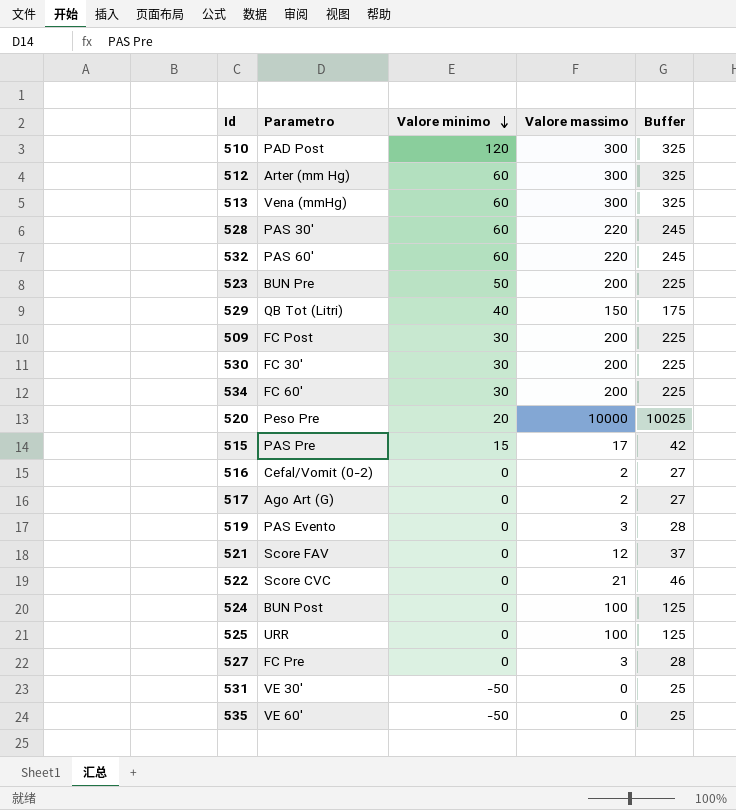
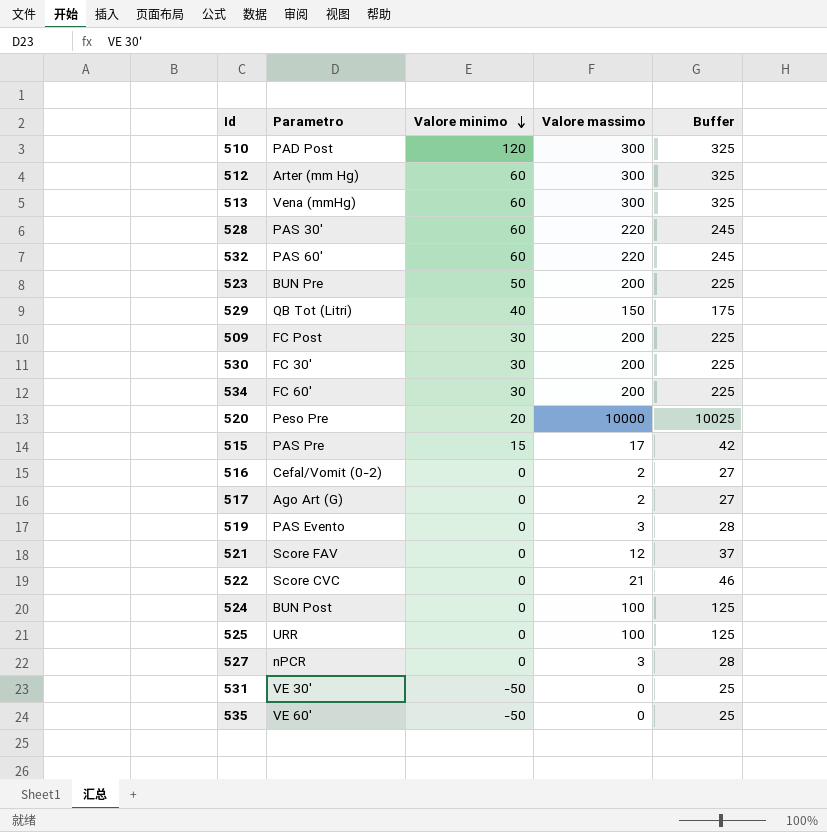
527 | Parametro: FC Pre -> nPCR

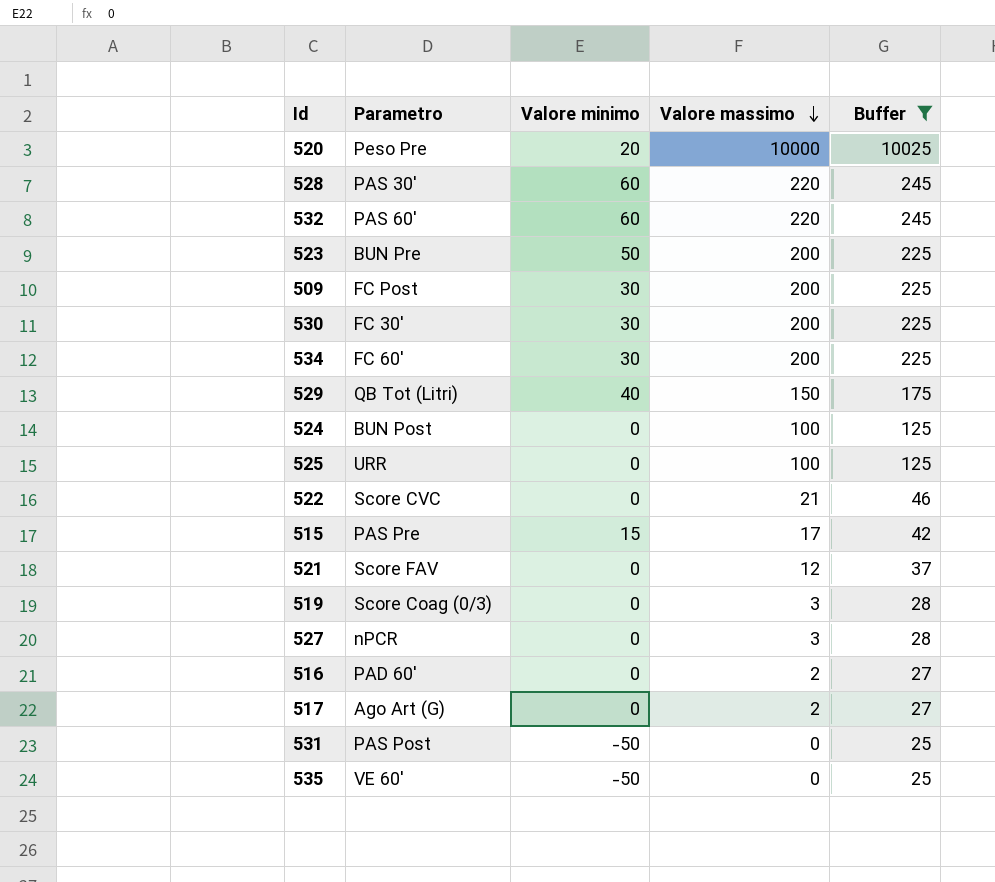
filter: none -> Buffer != 325
row order: Valore minimo descending -> Valore massimo descending
519 | Parametro: PAS Evento -> Score Coag (0/3)
516 | Parametro: Cefal/Vomit (0-2) -> PAD 60'
531 | Parametro: VE 30' -> PAS Post

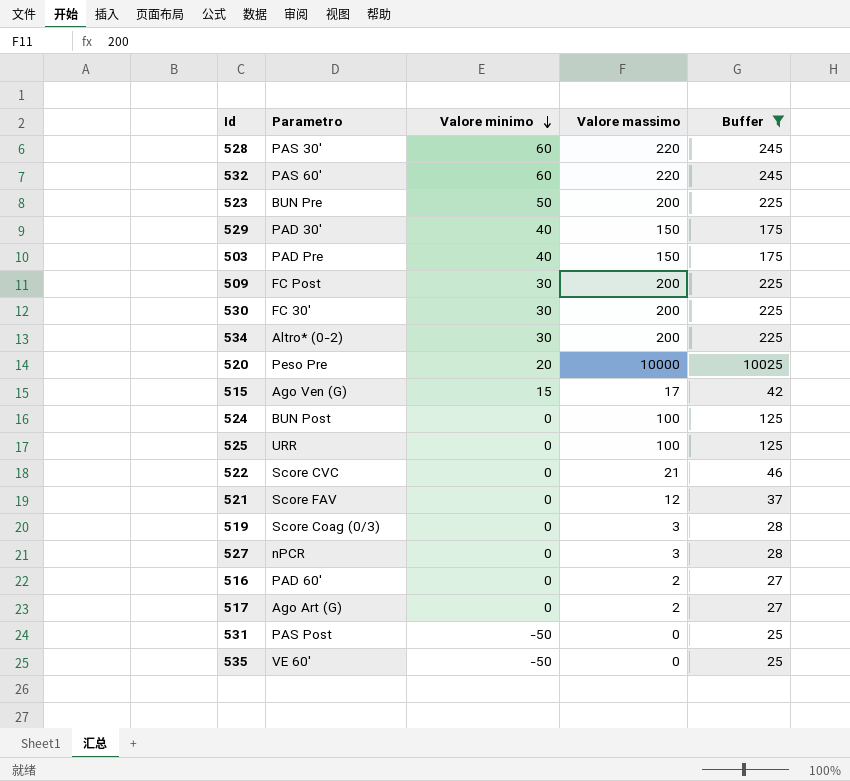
row order: Valore massimo descending -> Valore minimo descending
529 | Parametro: QB Tot (Litri) -> PAD 30'
row 503: none -> PAD Pre | 40 | 150 | 175
534 | Parametro: FC 60' -> Altro* (0-2)
515 | Parametro: PAS Pre -> Ago Ven (G)

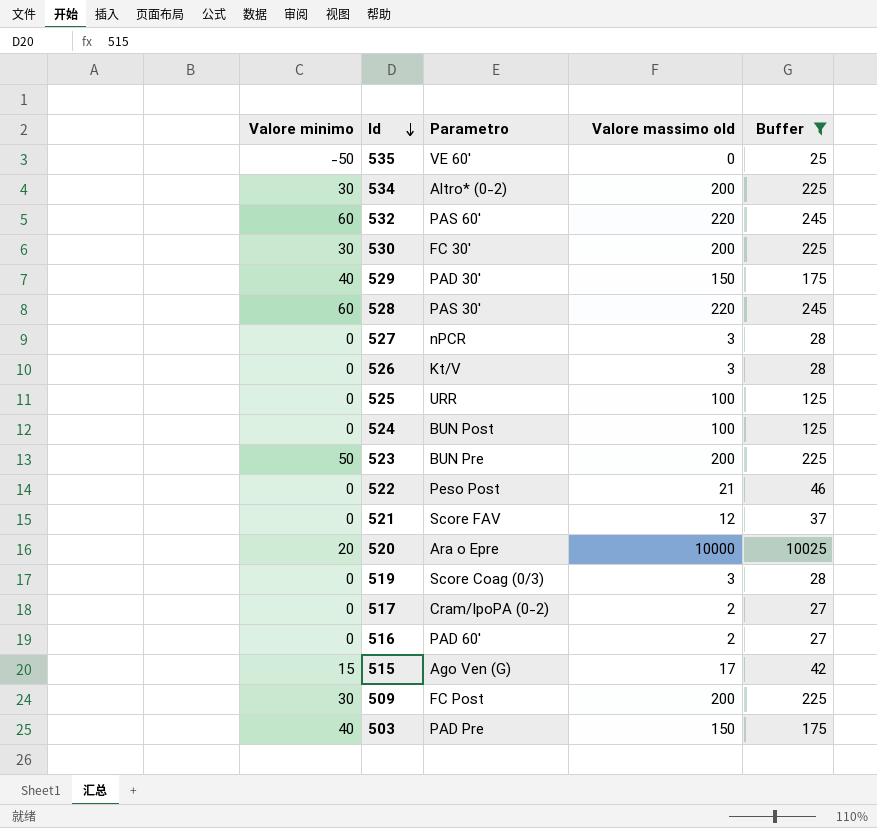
row order: Valore minimo descending -> Id descending
column Valore minimo | position: 3 -> 1
column name: Valore massimo -> Valore massimo old
row 531: PAS Post | -50 | 0 | 25 -> none
row 526: none -> 0 | Kt/V | 3 | 28
522 | Parametro: Score CVC -> Peso Post
520 | Parametro: Peso Pre -> Ara o Epre
517 | Parametro: Ago Art (G) -> Cram/IpoPA (0-2)

